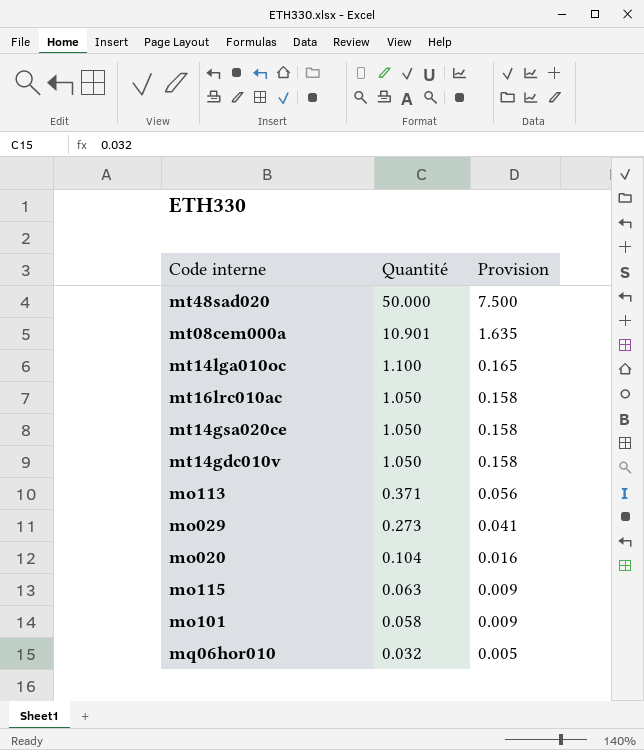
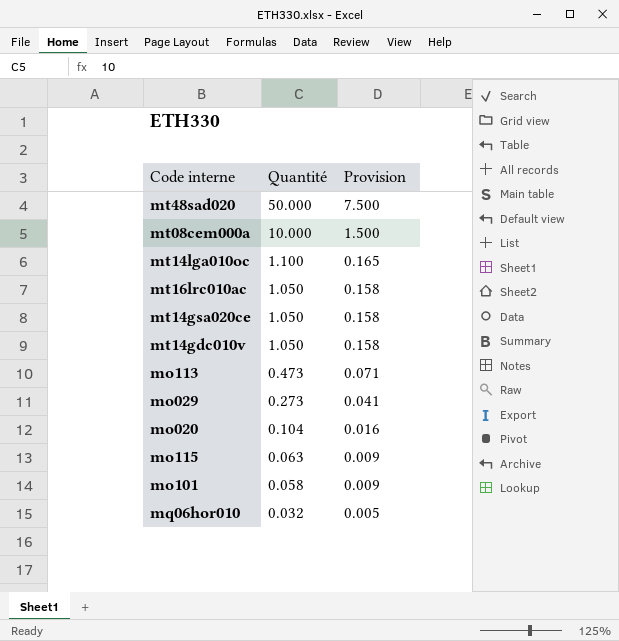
mt08cem000a | Quantité: 10.901 -> 10.000
mt08cem000a | Provision: 1.635 -> 1.500
mo113 | Quantité: 0.371 -> 0.473
mo113 | Provision: 0.056 -> 0.071

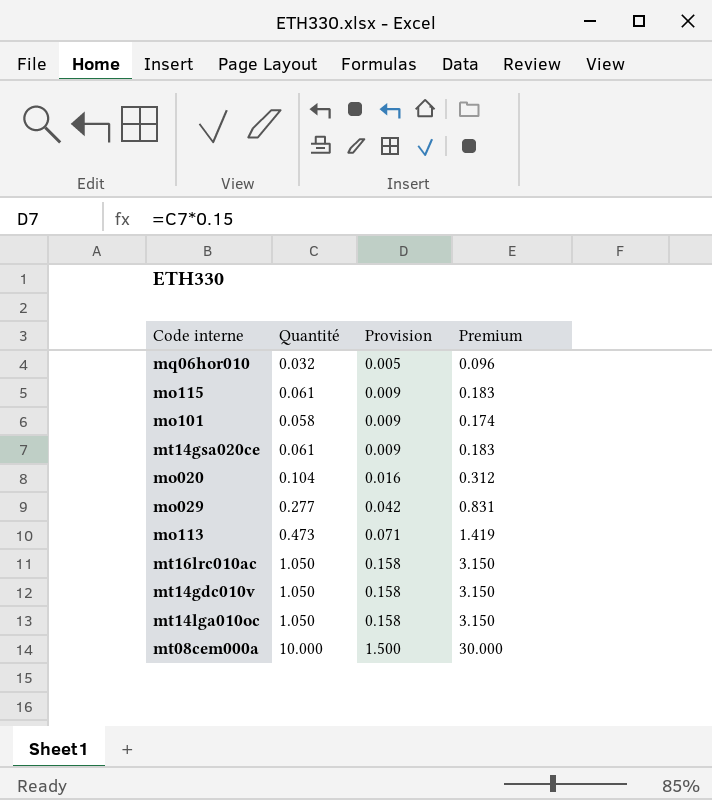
row order: Quantité descending -> Provision ascending
column Premium | formula: none -> [Quantité] * 3
row mt48sad020: 50.000 | 7.500 -> none
mo115 | Quantité: 0.063 -> 0.061
mt14gsa020ce | Quantité: 1.050 -> 0.061
mt14gsa020ce | Provision: 0.158 -> 0.009
mo029 | Quantité: 0.273 -> 0.277
mo029 | Provision: 0.041 -> 0.042
mt14lga010oc | Quantité: 1.100 -> 1.050
mt14lga010oc | Provision: 0.165 -> 0.158

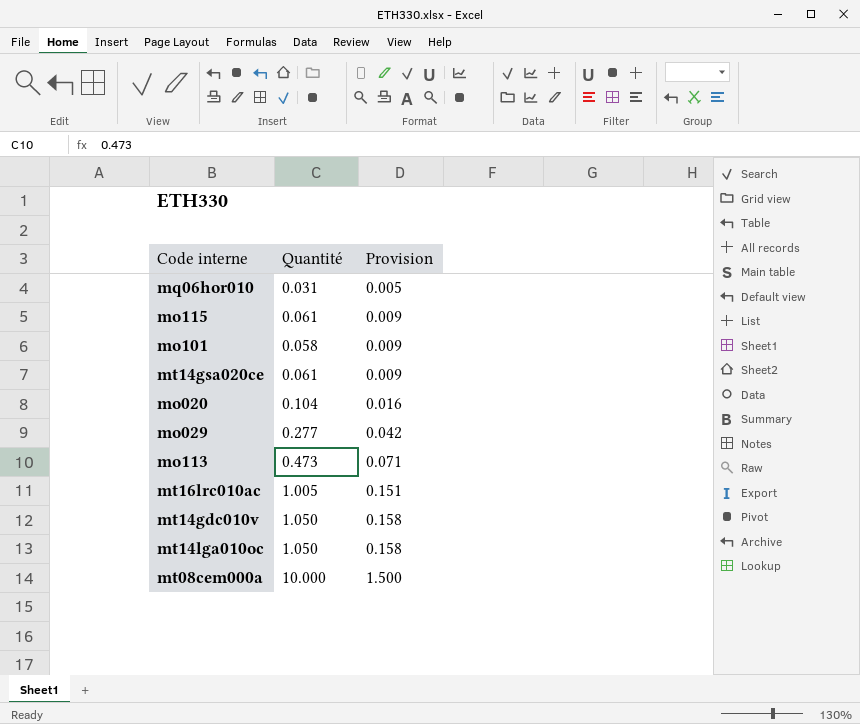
column Premium | formula: [Quantité] * 3 -> none
mq06hor010 | Quantité: 0.032 -> 0.031
mt16lrc010ac | Quantité: 1.050 -> 1.005
mt16lrc010ac | Provision: 0.158 -> 0.151

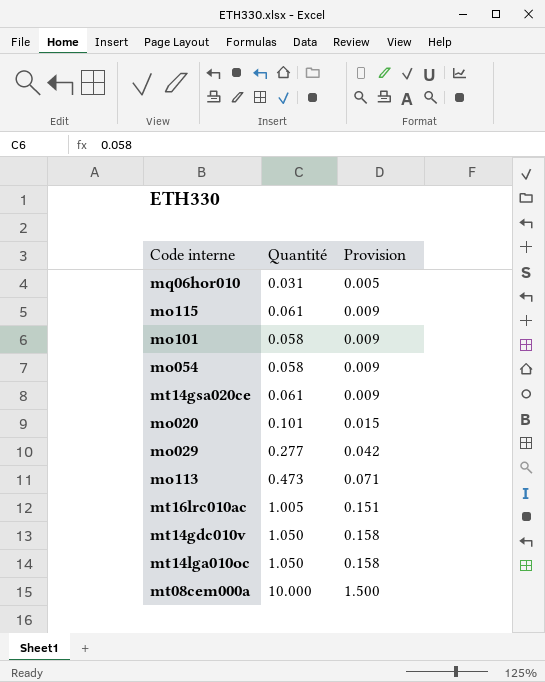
row mo054: none -> 0.058 | 0.009
mo020 | Quantité: 0.104 -> 0.101
mo020 | Provision: 0.016 -> 0.015

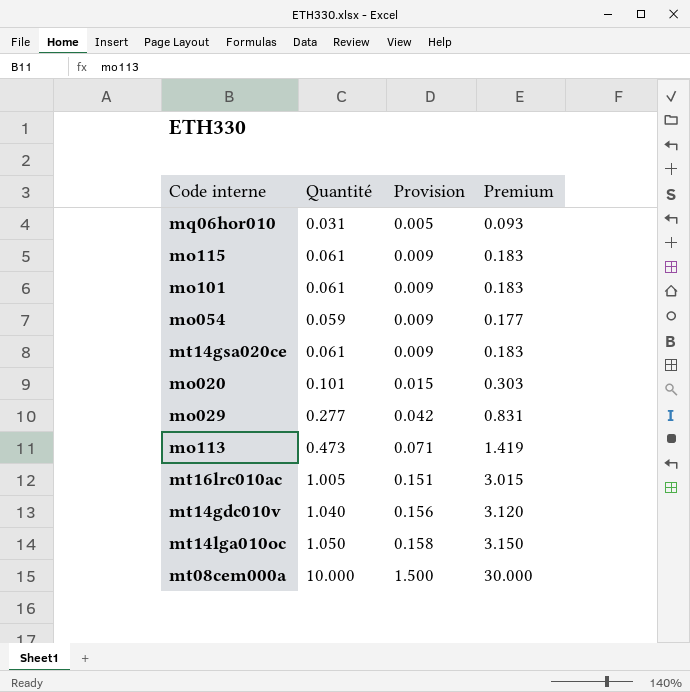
column Premium | formula: none -> [Quantité] * 3
mo101 | Quantité: 0.058 -> 0.061
mo054 | Quantité: 0.058 -> 0.059
mt14gdc010v | Quantité: 1.050 -> 1.040
mt14gdc010v | Provision: 0.158 -> 0.156

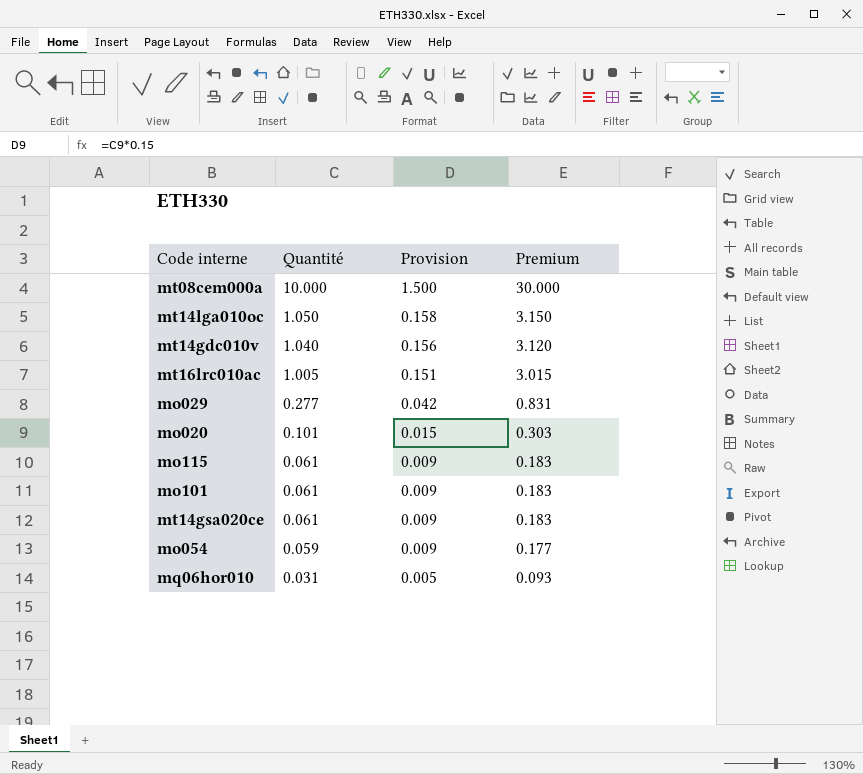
row order: Provision ascending -> Quantité descending
row mo113: 0.473 | 0.071 | 1.419 -> none

